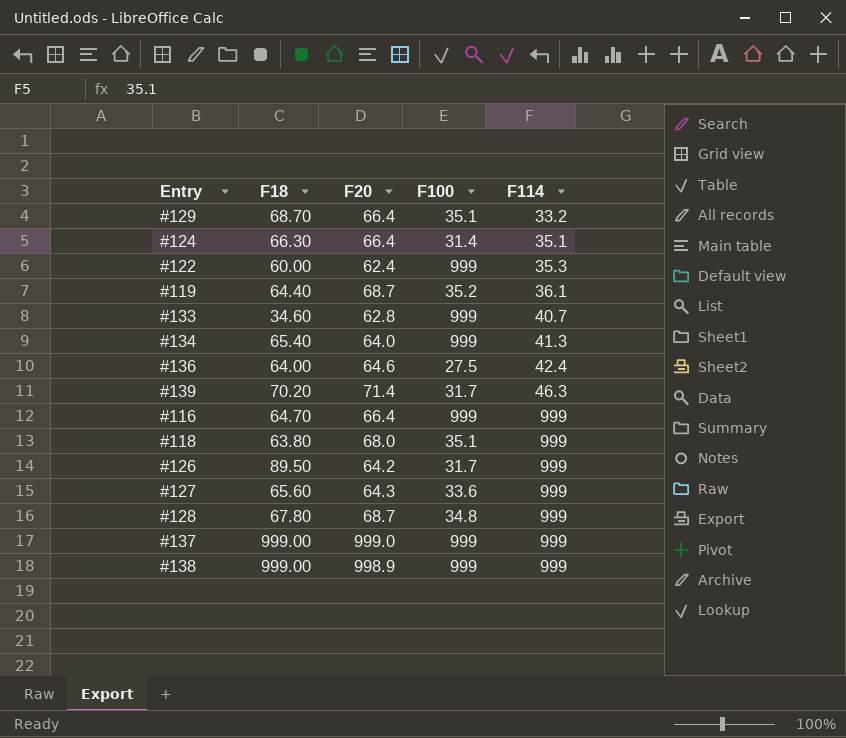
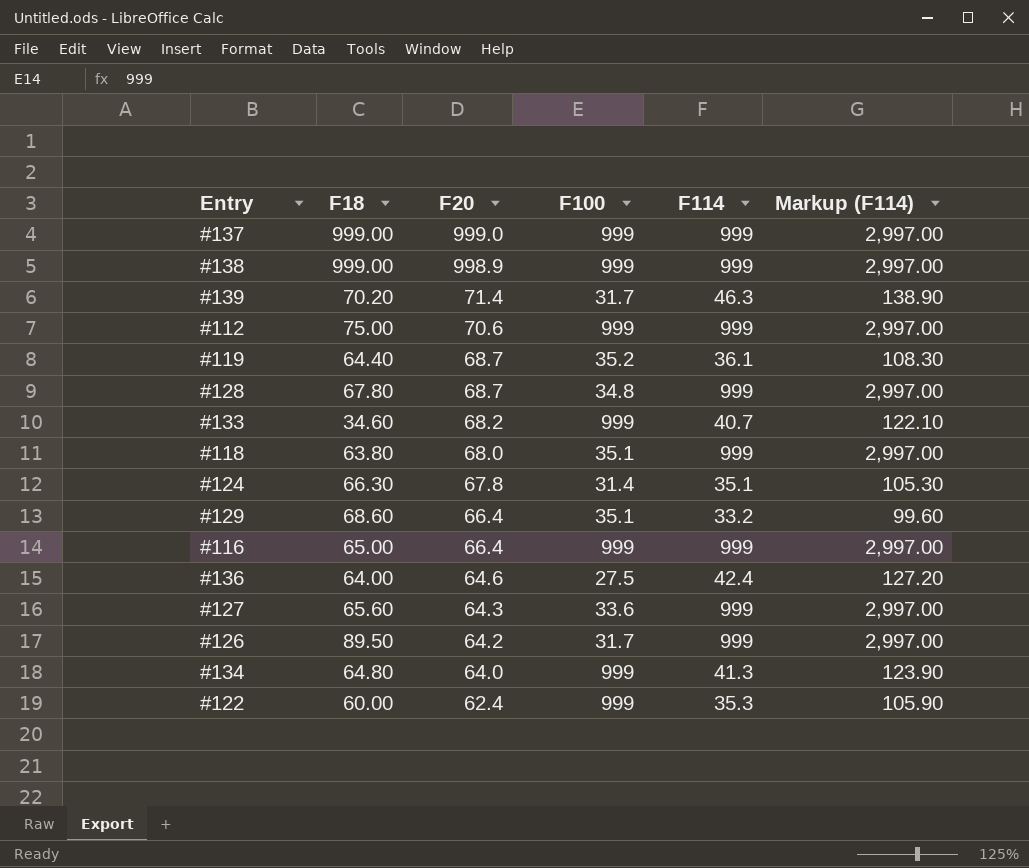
row order: F114 ascending -> F20 descending
column Markup (F114) | formula: none -> [F114] * 3
row #112: none -> 75.00 | 70.6 | 999 | 999 | 2,997.00
#133 | F20: 62.8 -> 68.2
#124 | F20: 66.4 -> 67.8
#129 | F18: 68.70 -> 68.60
#116 | F18: 64.70 -> 65.00
#134 | F18: 65.40 -> 64.80

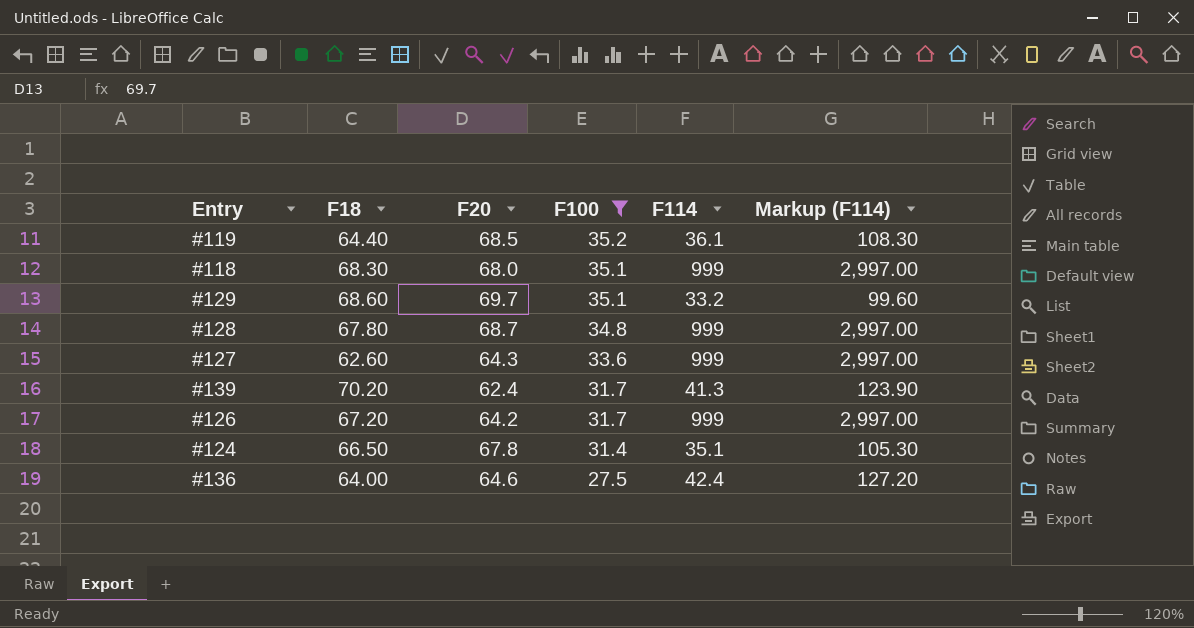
filter: none -> F100 != 999
row order: F20 descending -> F100 descending
#119 | F20: 68.7 -> 68.5
#118 | F18: 63.80 -> 68.30
#129 | F20: 66.4 -> 69.7
#127 | F18: 65.60 -> 62.60
#139 | F20: 71.4 -> 62.4
#139 | F114: 46.3 -> 41.3
#139 | Markup (F114): 138.90 -> 123.90
#126 | F18: 89.50 -> 67.20
#124 | F18: 66.30 -> 66.50

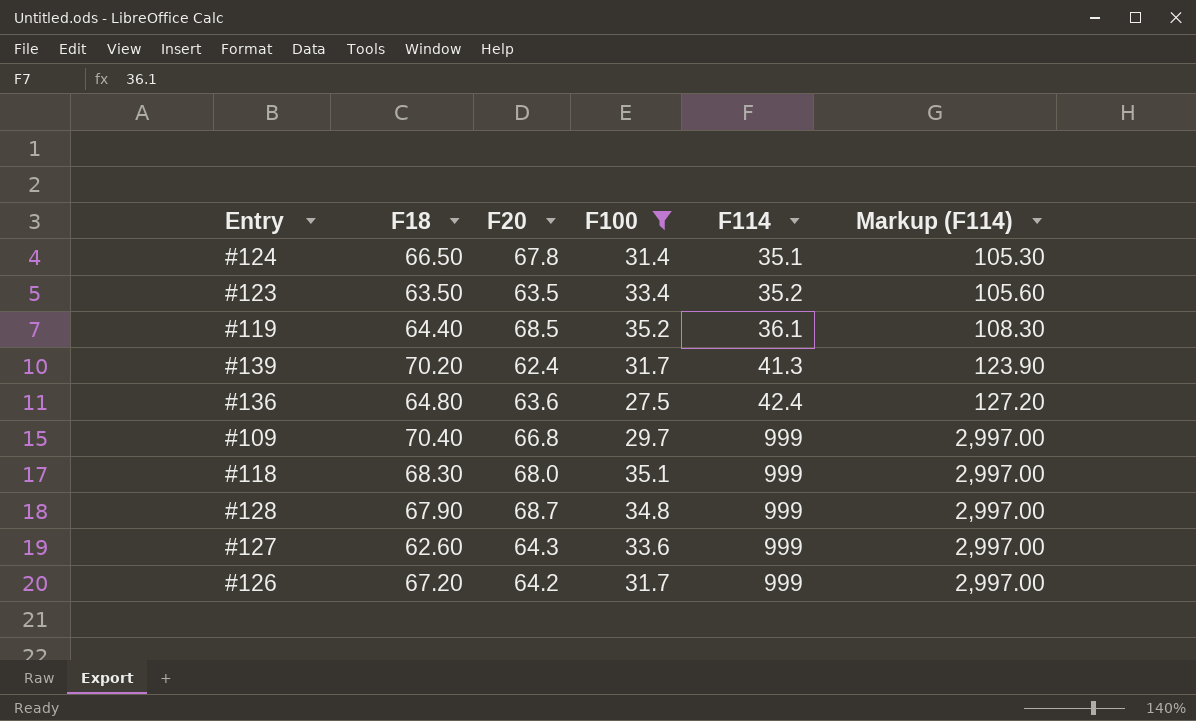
row order: F100 descending -> F114 ascending
row #129: 68.60 | 69.7 | 35.1 | 33.2 | 99.60 -> none
row #123: none -> 63.50 | 63.5 | 33.4 | 35.2 | 105.60
#136 | F18: 64.00 -> 64.80
#136 | F20: 64.6 -> 63.6
row #109: none -> 70.40 | 66.8 | 29.7 | 999 | 2,997.00
#128 | F18: 67.80 -> 67.90

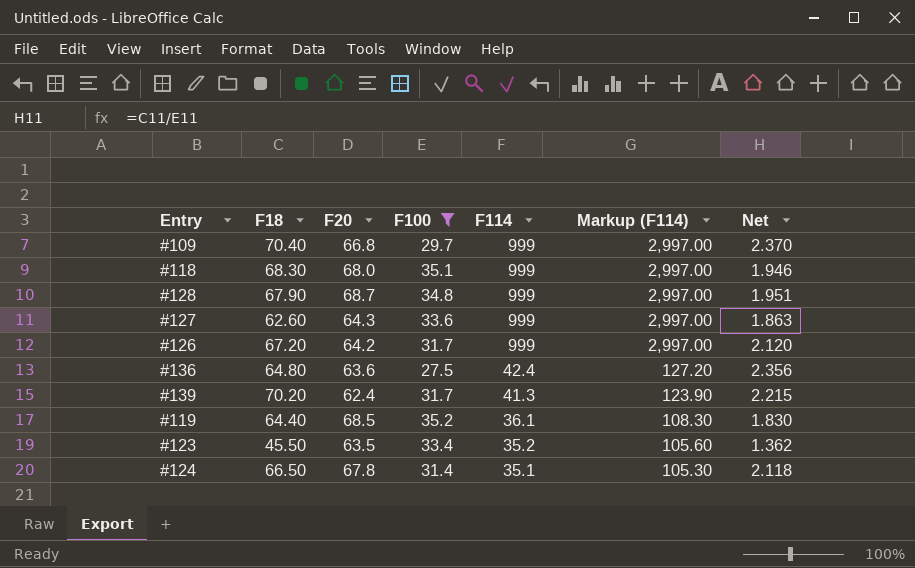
row order: F114 ascending -> F114 descending
column Net | formula: none -> [F18] / [F100]
#123 | F18: 63.50 -> 45.50

